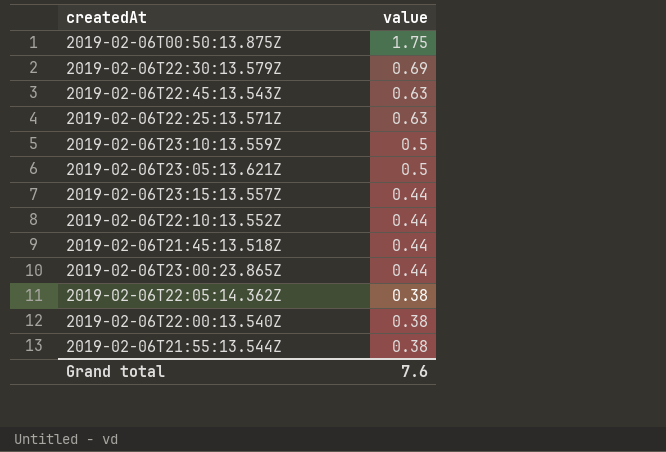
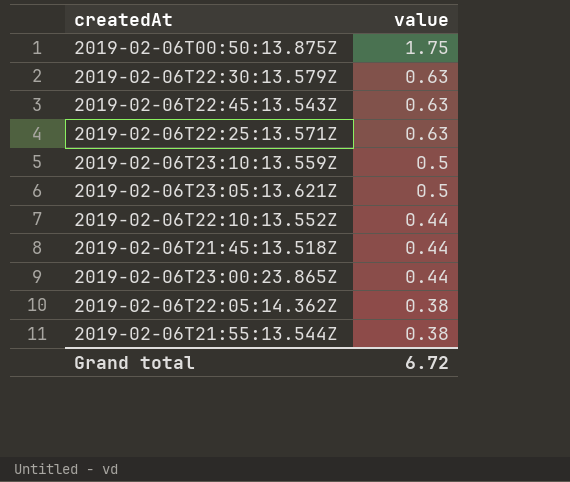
row 2019-02-06T23:15:13.557Z: 0.44 -> none
row 2019-02-06T22:00:13.540Z: 0.38 -> none
2019-02-06T22:30:13.579Z | value: 0.69 -> 0.63
Grand total | value: 7.6 -> 6.72

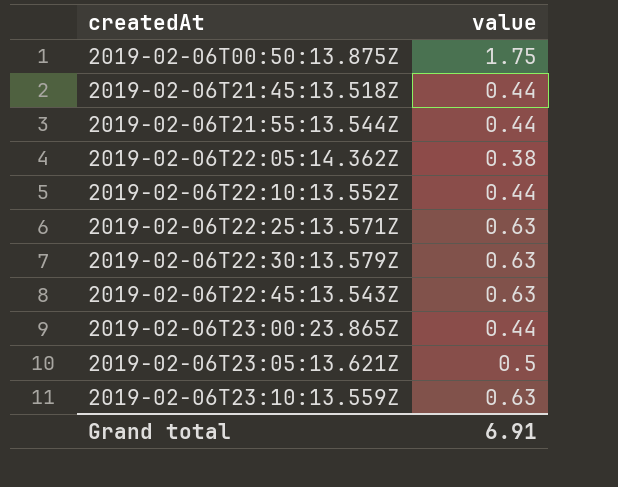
row order: value descending -> createdAt ascending
2019-02-06T21:55:13.544Z | value: 0.38 -> 0.44
2019-02-06T23:10:13.559Z | value: 0.5 -> 0.63
Grand total | value: 6.72 -> 6.91

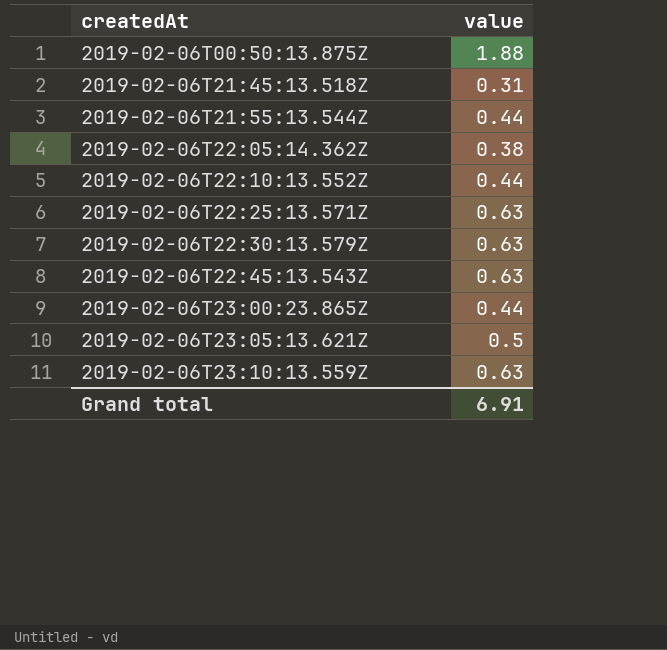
2019-02-06T00:50:13.875Z | value: 1.75 -> 1.88
2019-02-06T21:45:13.518Z | value: 0.44 -> 0.31

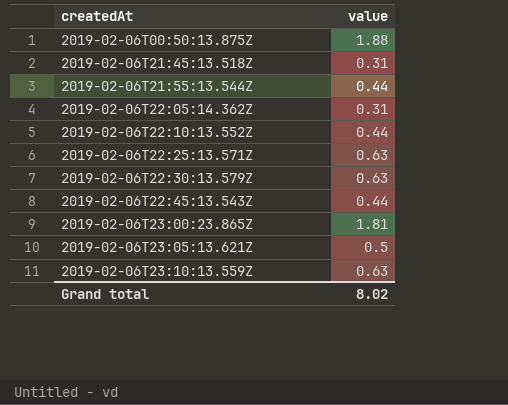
2019-02-06T22:05:14.362Z | value: 0.38 -> 0.31
2019-02-06T22:45:13.543Z | value: 0.63 -> 0.44
2019-02-06T23:00:23.865Z | value: 0.44 -> 1.81
Grand total | value: 6.91 -> 8.02

